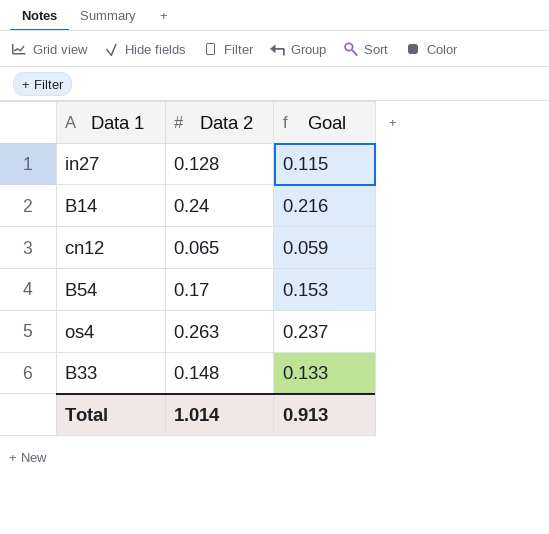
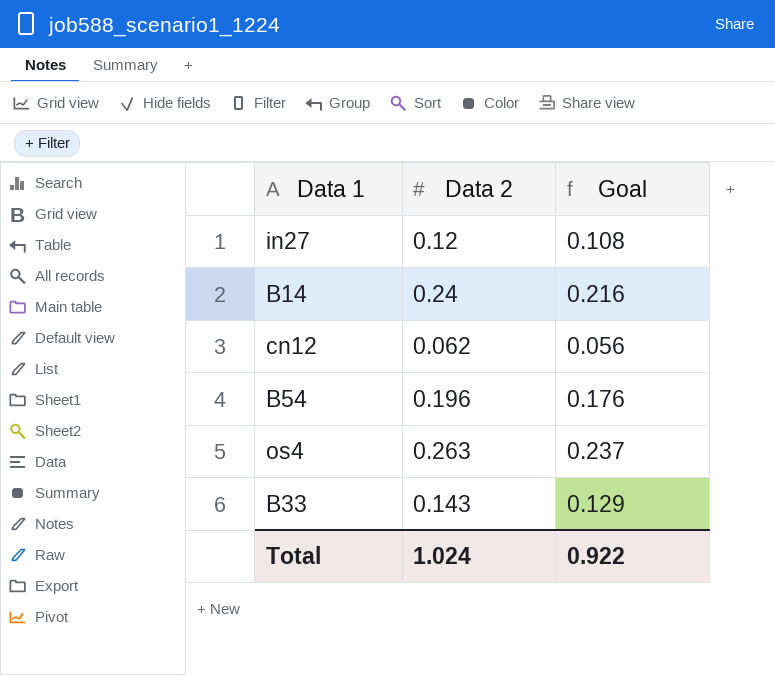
in27 | Data 2: 0.128 -> 0.12
in27 | Goal: 0.115 -> 0.108
cn12 | Data 2: 0.065 -> 0.062
cn12 | Goal: 0.059 -> 0.056
B54 | Data 2: 0.17 -> 0.196
B54 | Goal: 0.153 -> 0.176
B33 | Data 2: 0.148 -> 0.143
B33 | Goal: 0.133 -> 0.129
Total | Data 2: 1.014 -> 1.024
Total | Goal: 0.913 -> 0.922

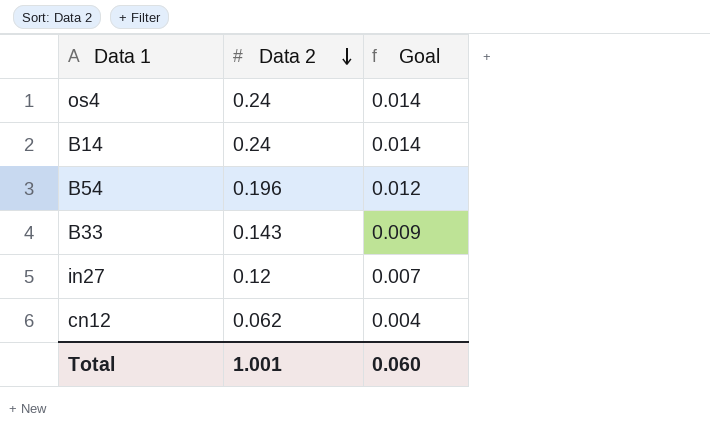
row order: none -> Data 2 descending
column Goal | formula: [Data 2] * 0.9 -> [Data 2] * 0.06
os4 | Data 2: 0.263 -> 0.24
Total | Data 2: 1.024 -> 1.001
Total | Goal: 0.922 -> 0.060

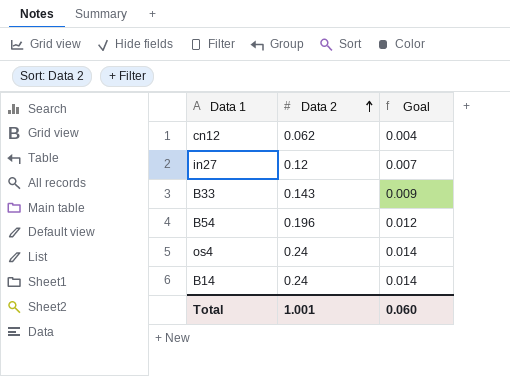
row order: Data 2 descending -> Data 2 ascending

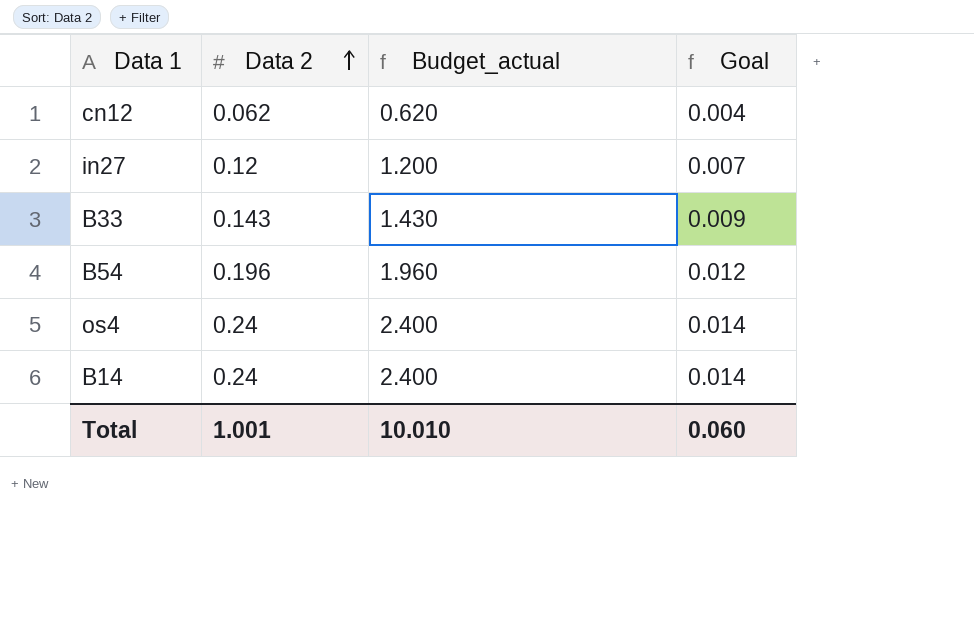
column Budget_actual | formula: none -> [Data 2] * 10

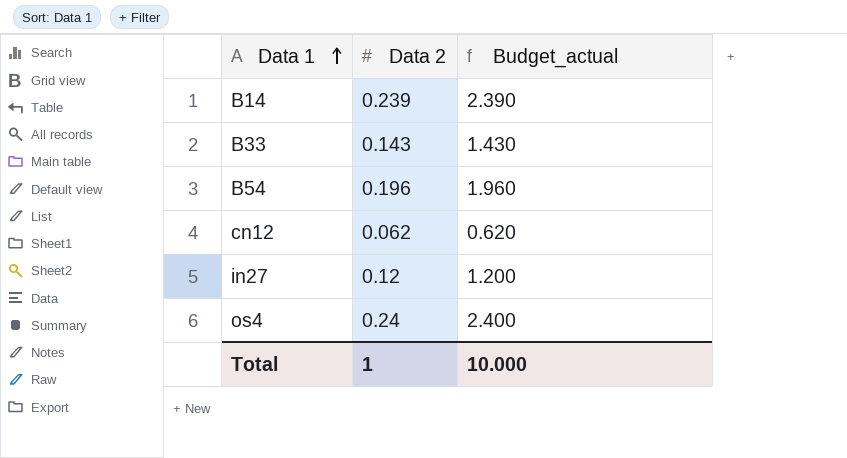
row order: Data 2 ascending -> Data 1 ascending
column Goal | formula: [Data 2] * 0.06 -> none
B14 | Data 2: 0.24 -> 0.239
B14 | Budget_actual: 2.400 -> 2.390
Total | Data 2: 1.001 -> 1
Total | Budget_actual: 10.010 -> 10.000

